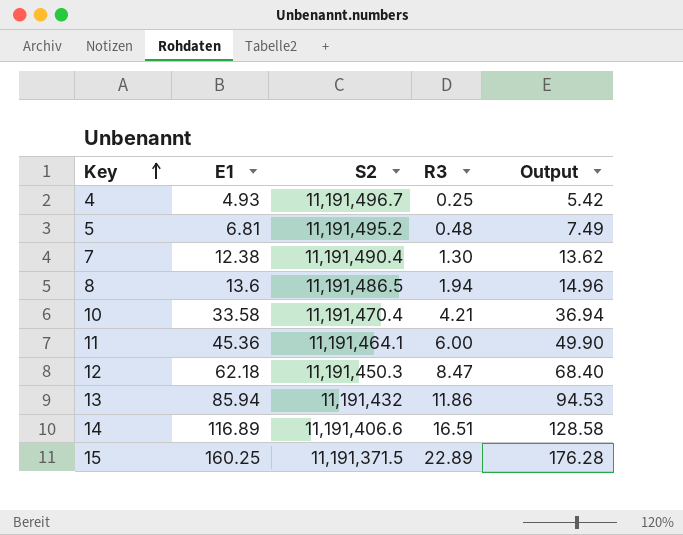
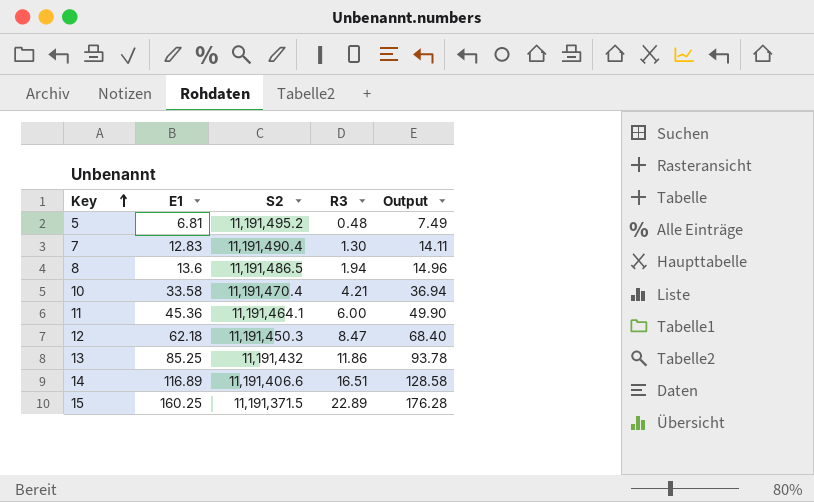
row 4: 4.93 | 11,191,496.7 | 0.25 | 5.42 -> none
7 | E1: 12.38 -> 12.83
7 | Output: 13.62 -> 14.11
13 | E1: 85.94 -> 85.25
13 | Output: 94.53 -> 93.78

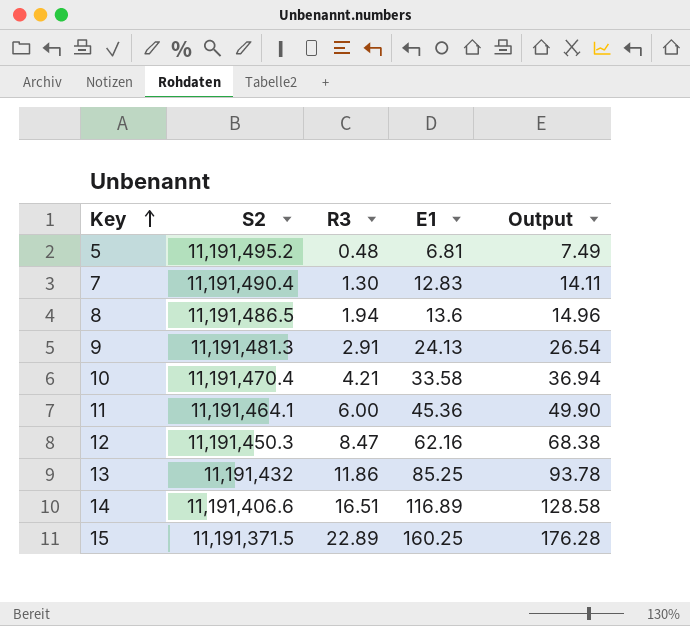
column E1 | position: 2 -> 4
row 9: none -> 11,191,481.3 | 2.91 | 24.13 | 26.54
12 | E1: 62.18 -> 62.16
12 | Output: 68.40 -> 68.38

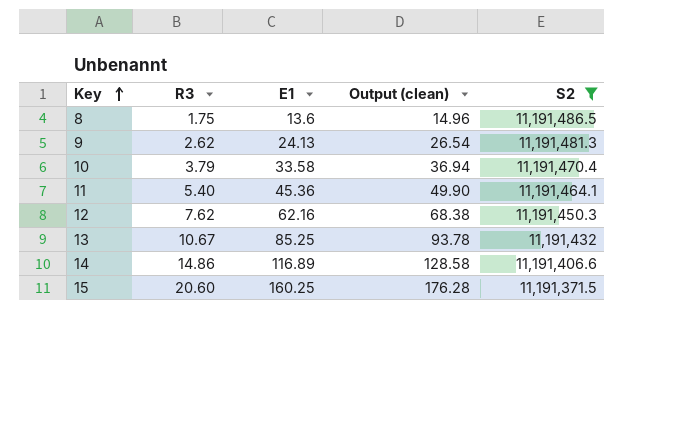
filter: none -> S2 <= 11,191,486.5
column name: Output -> Output (clean)
column S2 | position: 2 -> 5
8 | R3: 1.94 -> 1.75
9 | R3: 2.91 -> 2.62
10 | R3: 4.21 -> 3.79
11 | R3: 6.00 -> 5.40
12 | R3: 8.47 -> 7.62
13 | R3: 11.86 -> 10.67
14 | R3: 16.51 -> 14.86
15 | R3: 22.89 -> 20.60

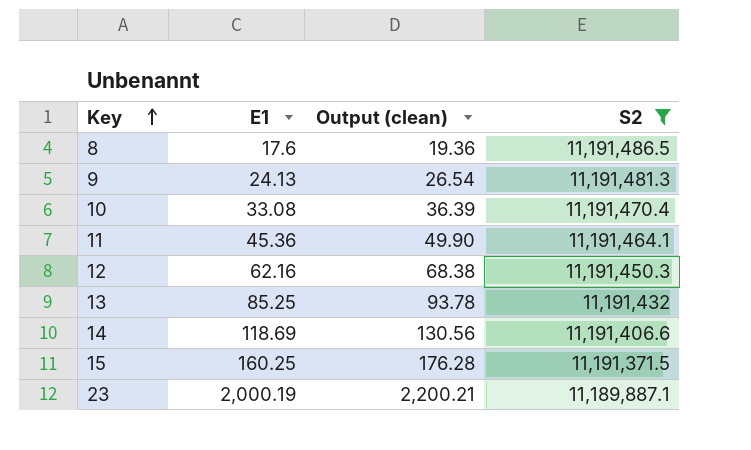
column R3 | position: 2 -> none
8 | E1: 13.6 -> 17.6
8 | Output (clean): 14.96 -> 19.36
10 | E1: 33.58 -> 33.08
10 | Output (clean): 36.94 -> 36.39
14 | E1: 116.89 -> 118.69
14 | Output (clean): 128.58 -> 130.56
row 23: none -> 2,000.19 | 2,200.21 | 11,189,887.1

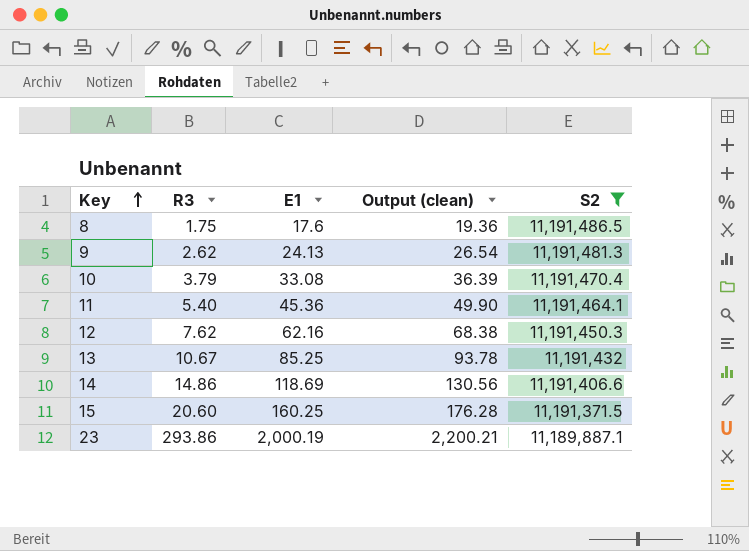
column R3 | position: none -> 2

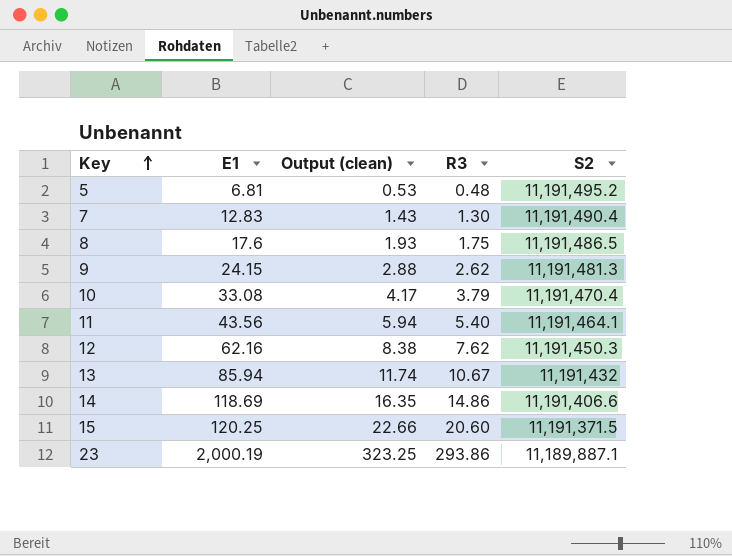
filter: S2 <= 11,191,486.5 -> none
column Output (clean) | formula: [E1] * 1.1 -> [R3] * 1.1
column R3 | position: 2 -> 4
9 | E1: 24.13 -> 24.15
11 | E1: 45.36 -> 43.56
13 | E1: 85.25 -> 85.94
15 | E1: 160.25 -> 120.25

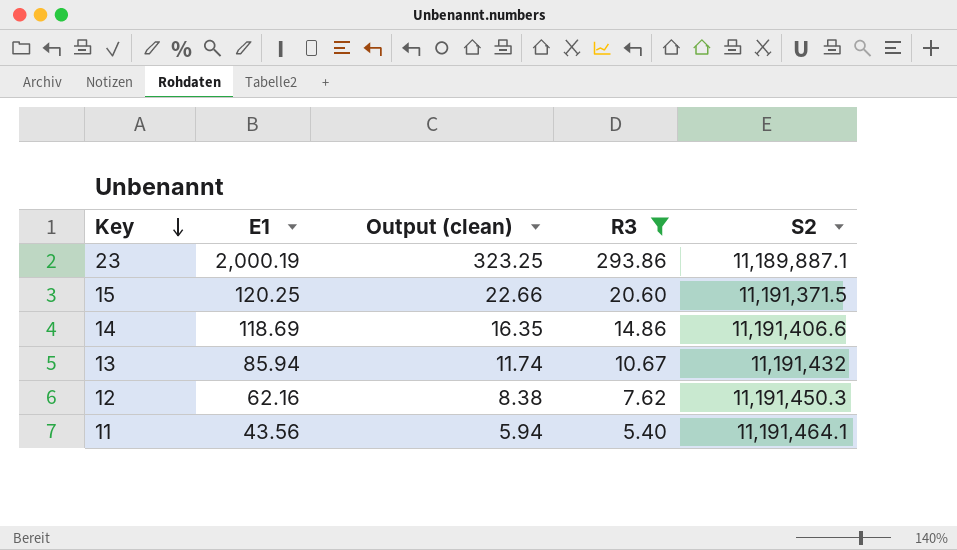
filter: none -> R3 >= 5.40
row order: Key ascending -> Key descending

